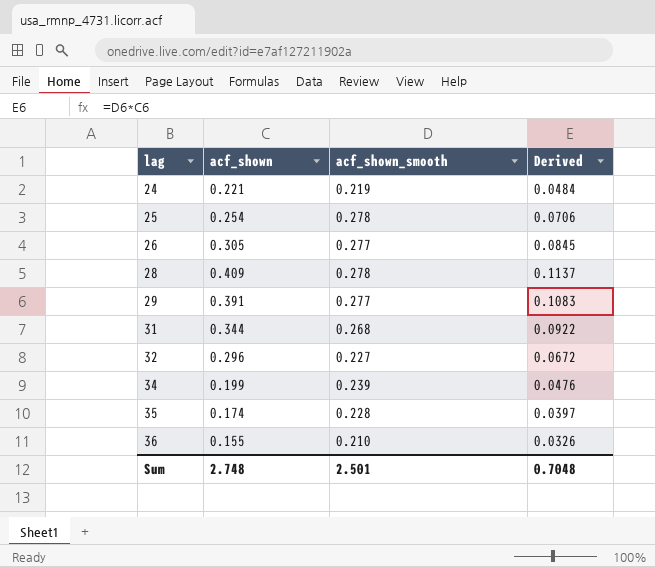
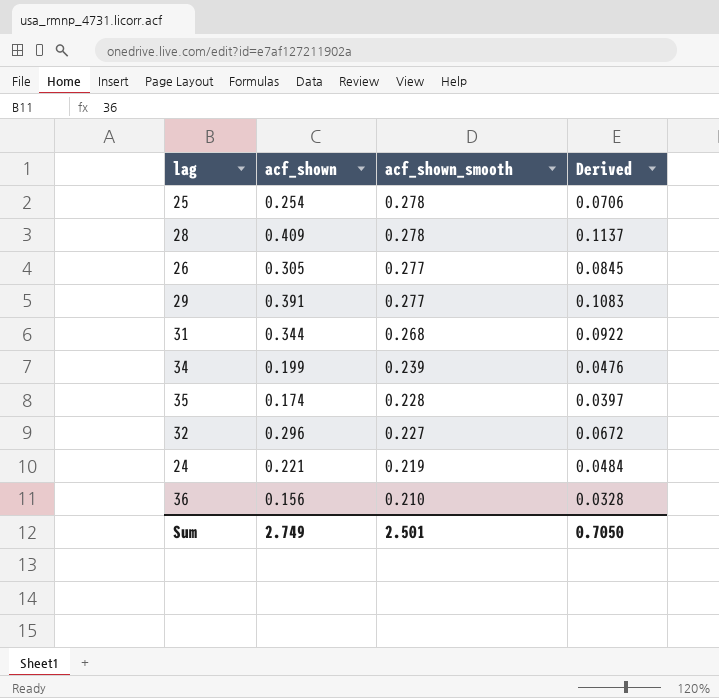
row order: lag ascending -> acf_shown_smooth descending
36 | acf_shown: 0.155 -> 0.156
36 | Derived: 0.0326 -> 0.0328
Sum | acf_shown: 2.748 -> 2.749
Sum | Derived: 0.7048 -> 0.7050

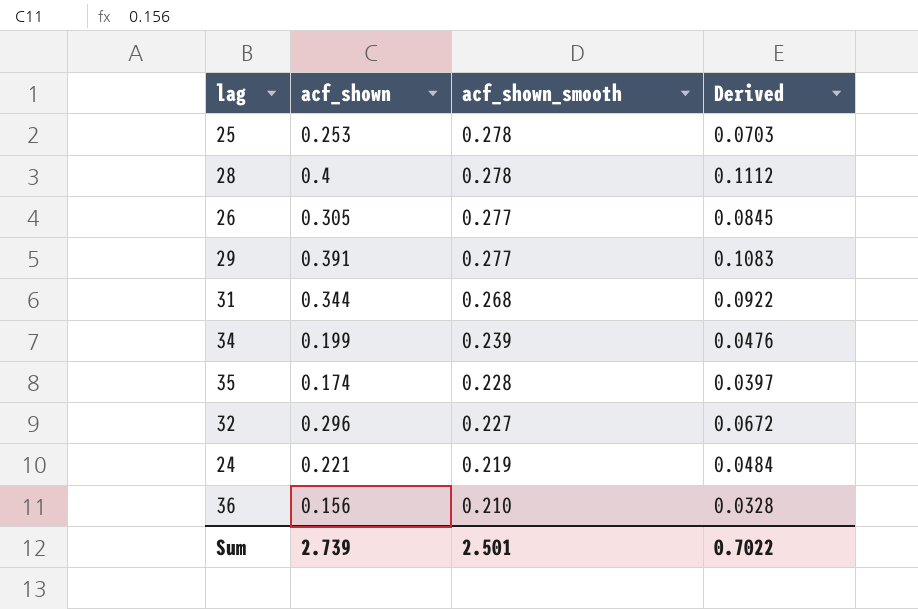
25 | acf_shown: 0.254 -> 0.253
25 | Derived: 0.0706 -> 0.0703
28 | acf_shown: 0.409 -> 0.4
28 | Derived: 0.1137 -> 0.1112
Sum | acf_shown: 2.749 -> 2.739
Sum | Derived: 0.7050 -> 0.7022

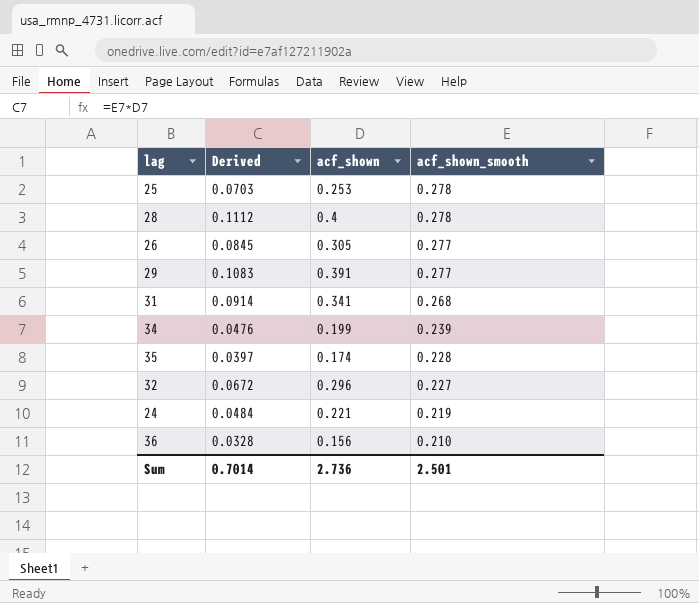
column Derived | position: 4 -> 2
31 | Derived: 0.0922 -> 0.0914
31 | acf_shown: 0.344 -> 0.341
Sum | Derived: 0.7022 -> 0.7014
Sum | acf_shown: 2.739 -> 2.736

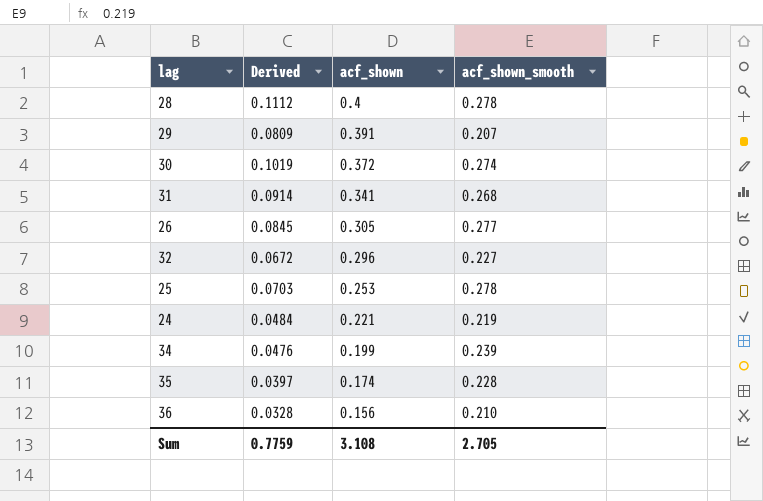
row order: acf_shown_smooth descending -> acf_shown descending
29 | Derived: 0.1083 -> 0.0809
29 | acf_shown_smooth: 0.277 -> 0.207
row 30: none -> 0.1019 | 0.372 | 0.274
Sum | Derived: 0.7014 -> 0.7759
Sum | acf_shown: 2.736 -> 3.108
Sum | acf_shown_smooth: 2.501 -> 2.705

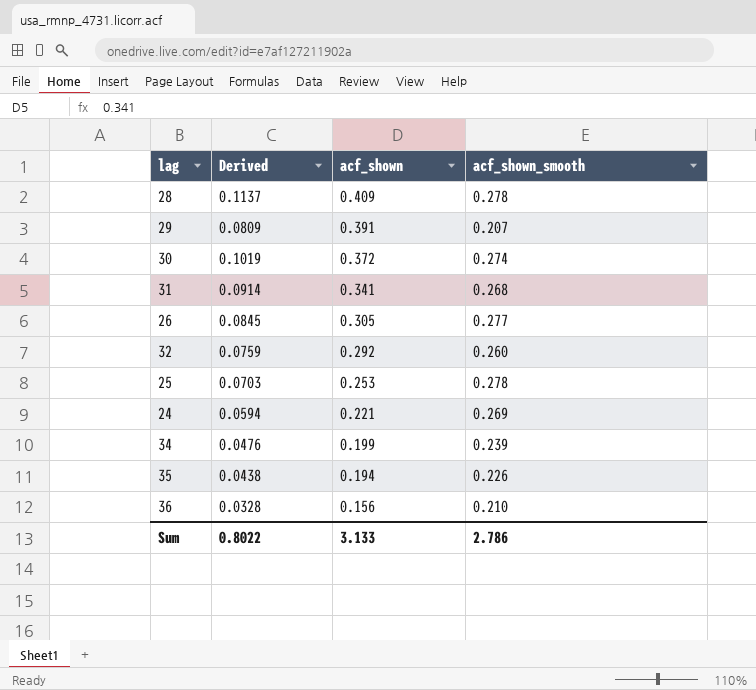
28 | Derived: 0.1112 -> 0.1137
28 | acf_shown: 0.4 -> 0.409
32 | Derived: 0.0672 -> 0.0759
32 | acf_shown: 0.296 -> 0.292
32 | acf_shown_smooth: 0.227 -> 0.260
24 | Derived: 0.0484 -> 0.0594
24 | acf_shown_smooth: 0.219 -> 0.269
35 | Derived: 0.0397 -> 0.0438
35 | acf_shown: 0.174 -> 0.194
35 | acf_shown_smooth: 0.228 -> 0.226
Sum | Derived: 0.7759 -> 0.8022
Sum | acf_shown: 3.108 -> 3.133
Sum | acf_shown_smooth: 2.705 -> 2.786

